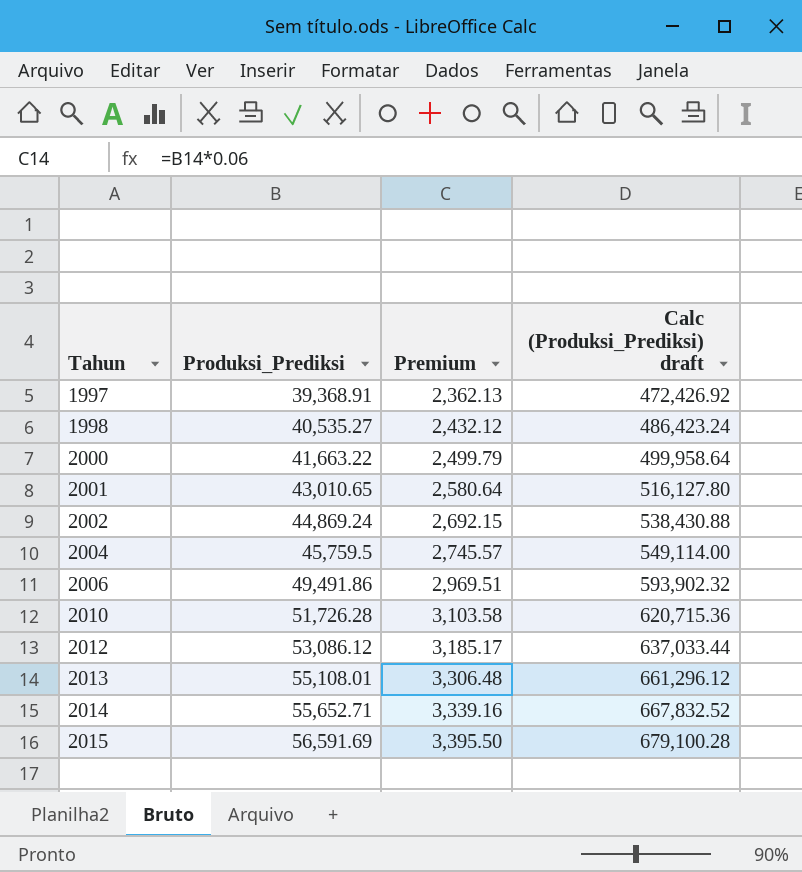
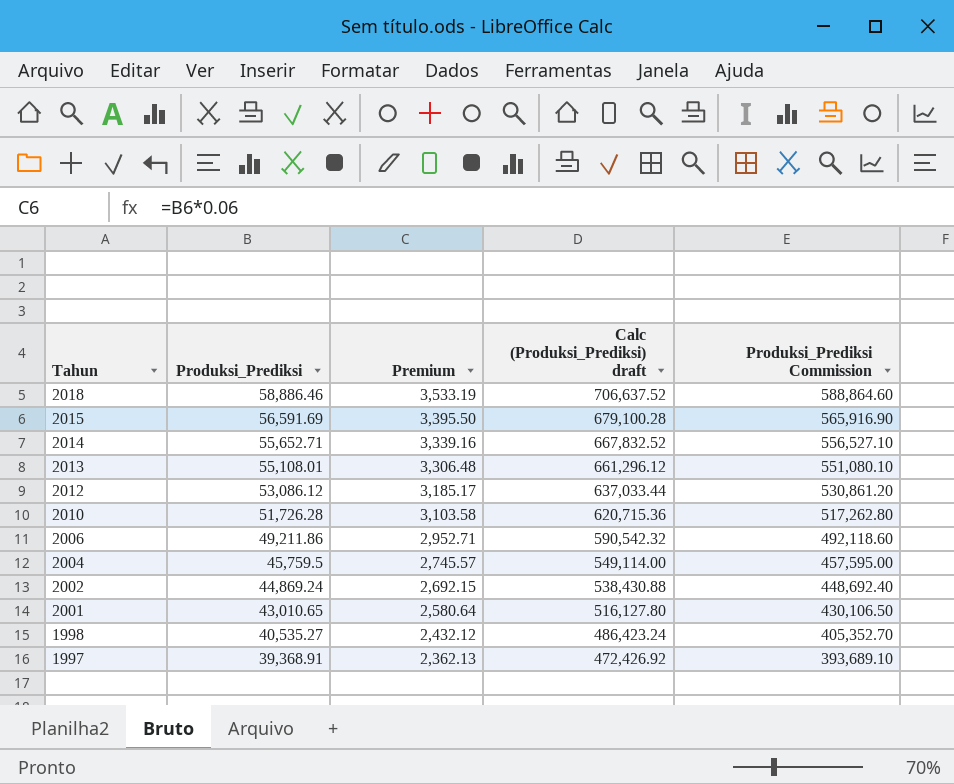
row order: Tahun ascending -> Tahun descending
column Produksi_Prediksi Commission | formula: none -> [Produksi_Prediksi] * 10
row 2000: 41,663.22 | 2,499.79 | 499,958.64 -> none
row 2018: none -> 58,886.46 | 3,533.19 | 706,637.52 | 588,864.60
2006 | Produksi_Prediksi: 49,491.86 -> 49,211.86
2006 | Premium: 2,969.51 -> 2,952.71
2006 | Calc (Produksi_Prediksi) draft: 593,902.32 -> 590,542.32

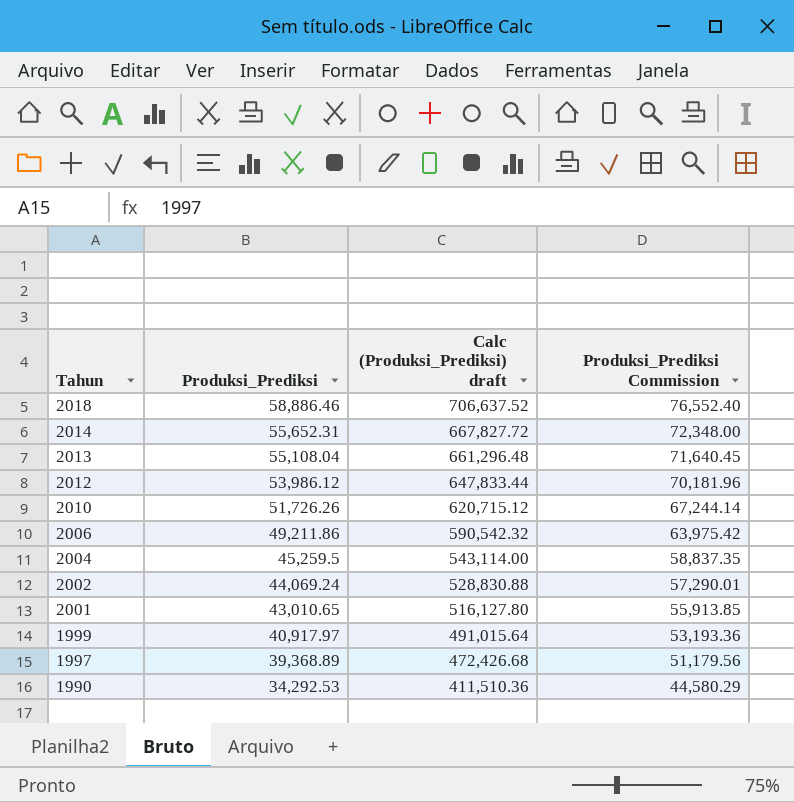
column Premium | formula: [Produksi_Prediksi] * 0.06 -> none
column Produksi_Prediksi Commission | formula: [Produksi_Prediksi] * 10 -> [Produksi_Prediksi] * 1.3
row 2015: 56,591.69 | 3,395.50 | 679,100.28 | 565,916.90 -> none
row 1998: 40,535.27 | 2,432.12 | 486,423.24 | 405,352.70 -> none
2014 | Produksi_Prediksi: 55,652.71 -> 55,652.31
2014 | Calc (Produksi_Prediksi) draft: 667,832.52 -> 667,827.72
2013 | Produksi_Prediksi: 55,108.01 -> 55,108.04
2013 | Calc (Produksi_Prediksi) draft: 661,296.12 -> 661,296.48
2012 | Produksi_Prediksi: 53,086.12 -> 53,986.12
2012 | Calc (Produksi_Prediksi) draft: 637,033.44 -> 647,833.44
2010 | Produksi_Prediksi: 51,726.28 -> 51,726.26
2010 | Calc (Produksi_Prediksi) draft: 620,715.36 -> 620,715.12
2004 | Produksi_Prediksi: 45,759.5 -> 45,259.5
2004 | Calc (Produksi_Prediksi) draft: 549,114.00 -> 543,114.00
2002 | Produksi_Prediksi: 44,869.24 -> 44,069.24
2002 | Calc (Produksi_Prediksi) draft: 538,430.88 -> 528,830.88
row 1999: none -> 40,917.97 | 491,015.64 | 53,193.36
1997 | Produksi_Prediksi: 39,368.91 -> 39,368.89
1997 | Calc (Produksi_Prediksi) draft: 472,426.92 -> 472,426.68
row 1990: none -> 34,292.53 | 411,510.36 | 44,580.29

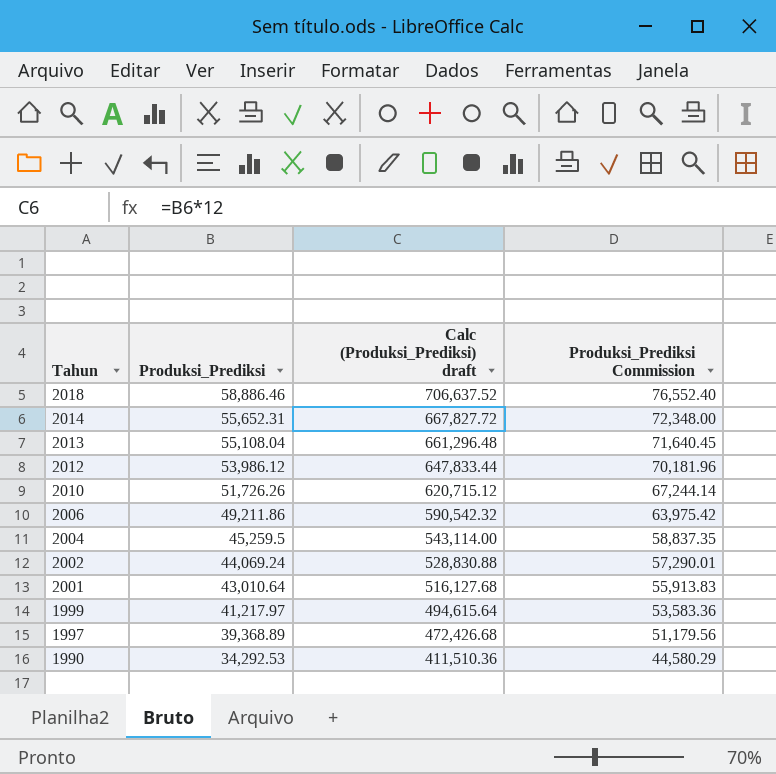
2001 | Produksi_Prediksi: 43,010.65 -> 43,010.64
2001 | Calc (Produksi_Prediksi) draft: 516,127.80 -> 516,127.68
2001 | Produksi_Prediksi Commission: 55,913.85 -> 55,913.83
1999 | Produksi_Prediksi: 40,917.97 -> 41,217.97
1999 | Calc (Produksi_Prediksi) draft: 491,015.64 -> 494,615.64
1999 | Produksi_Prediksi Commission: 53,193.36 -> 53,583.36

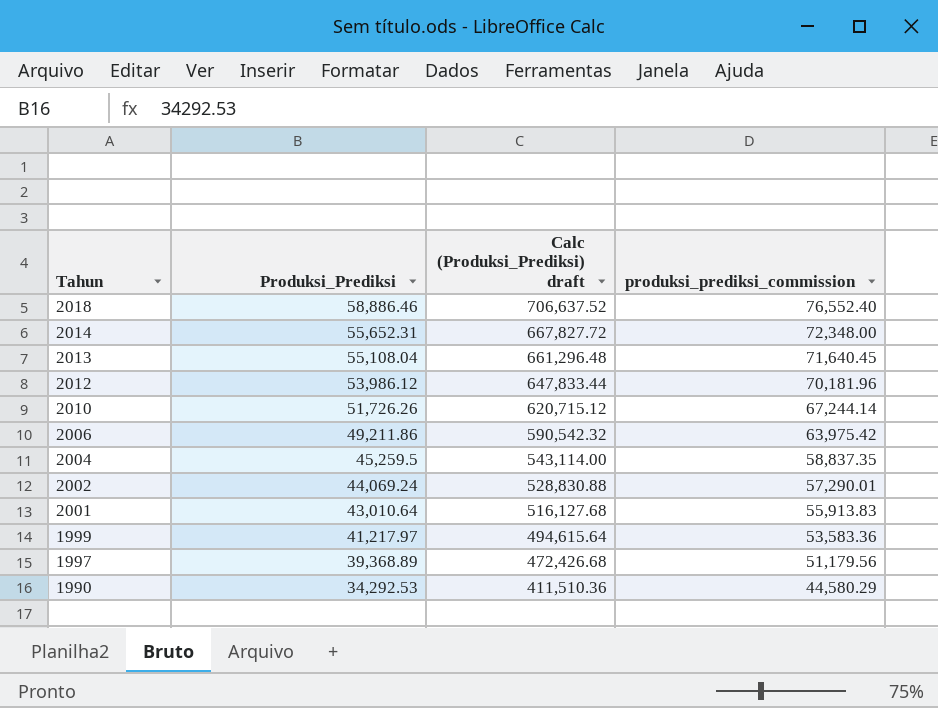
column name: Produksi_Prediksi Commission -> produksi_prediksi_commission

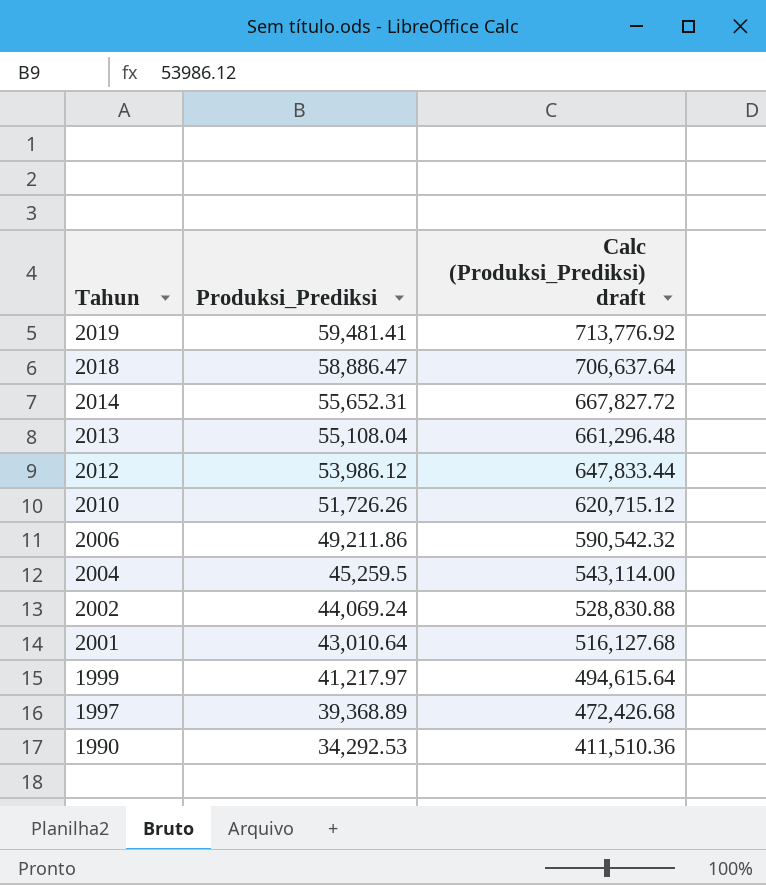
column produksi_prediksi_commission | formula: [Produksi_Prediksi] * 1.3 -> none
row 2019: none -> 59,481.41 | 713,776.92
2018 | Produksi_Prediksi: 58,886.46 -> 58,886.47
2018 | Calc (Produksi_Prediksi) draft: 706,637.52 -> 706,637.64

